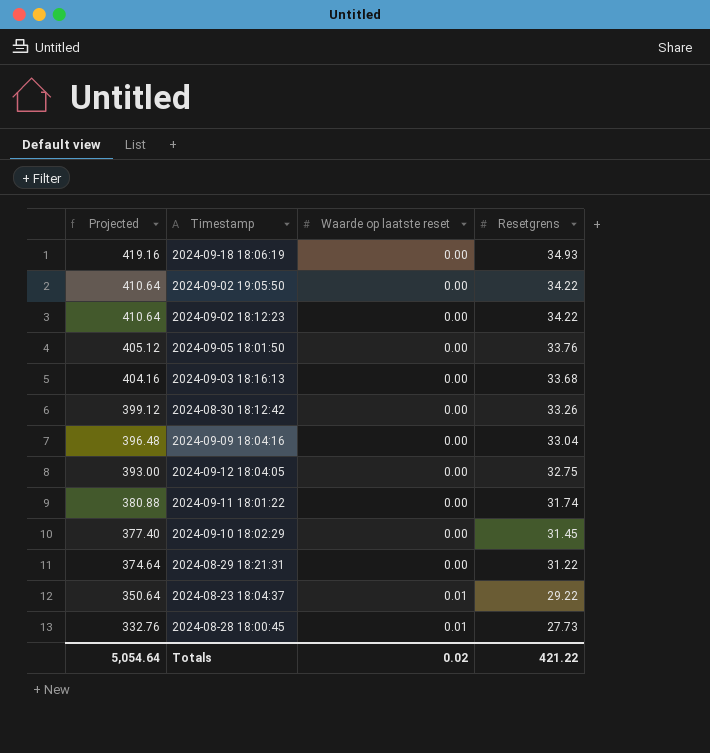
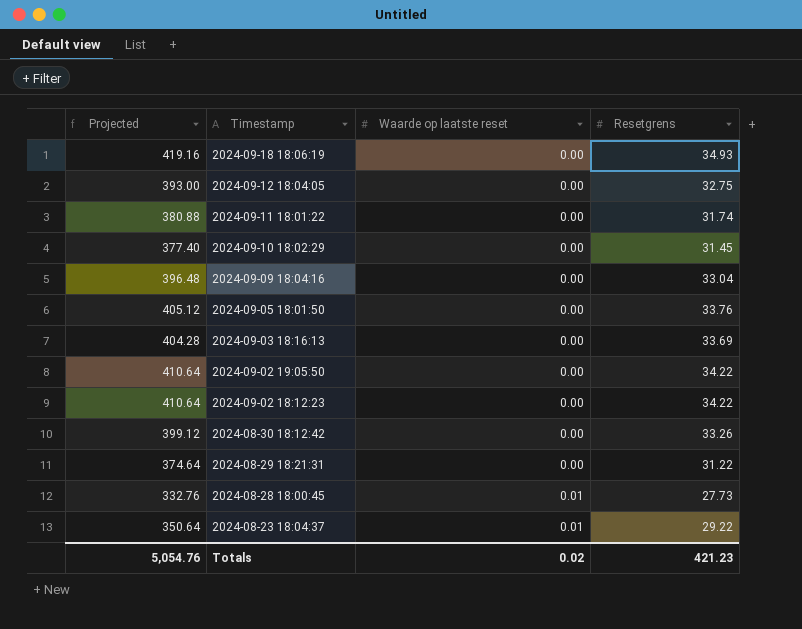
row order: Projected descending -> Timestamp descending
2024-09-03 18:16:13 | Projected: 404.16 -> 404.28
2024-09-03 18:16:13 | Resetgrens: 33.68 -> 33.69
Totals | Projected: 5,054.64 -> 5,054.76
Totals | Resetgrens: 421.22 -> 421.23

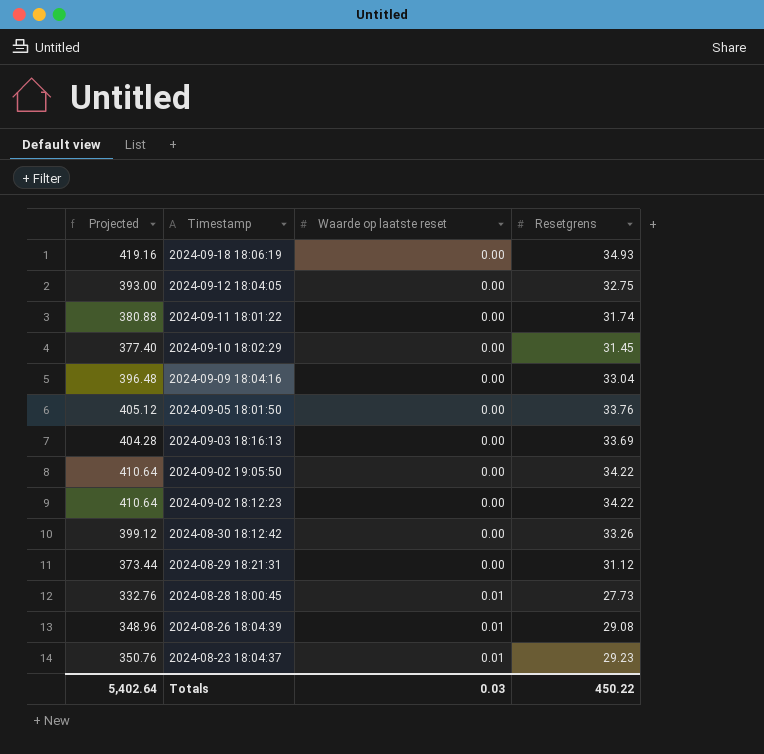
2024-08-29 18:21:31 | Projected: 374.64 -> 373.44
2024-08-29 18:21:31 | Resetgrens: 31.22 -> 31.12
row 2024-08-26 18:04:39: none -> 348.96 | 0.01 | 29.08
2024-08-23 18:04:37 | Projected: 350.64 -> 350.76
2024-08-23 18:04:37 | Resetgrens: 29.22 -> 29.23
Totals | Projected: 5,054.76 -> 5,402.64
Totals | Waarde op laatste reset: 0.02 -> 0.03
Totals | Resetgrens: 421.23 -> 450.22

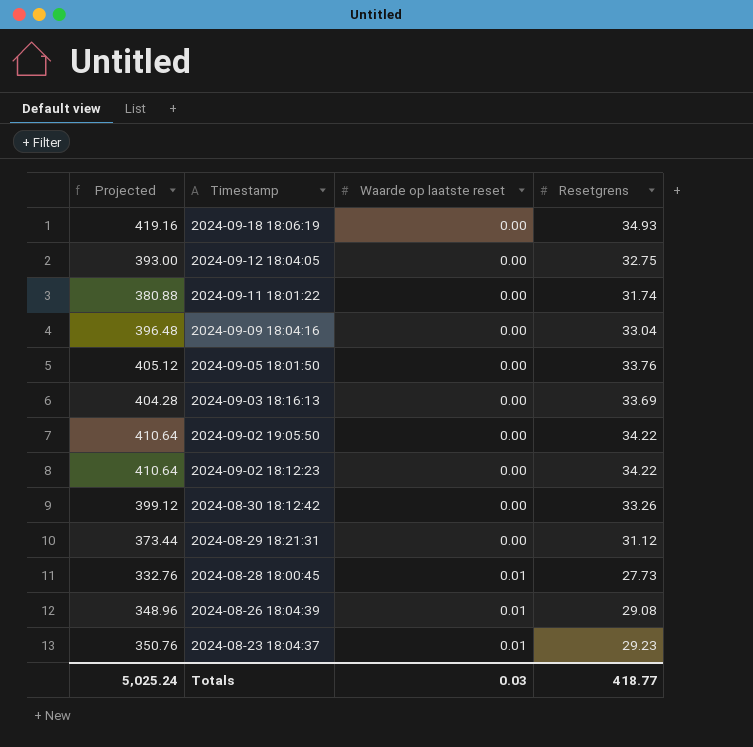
row 2024-09-10 18:02:29: 377.40 | 0.00 | 31.45 -> none
Totals | Projected: 5,402.64 -> 5,025.24
Totals | Resetgrens: 450.22 -> 418.77

